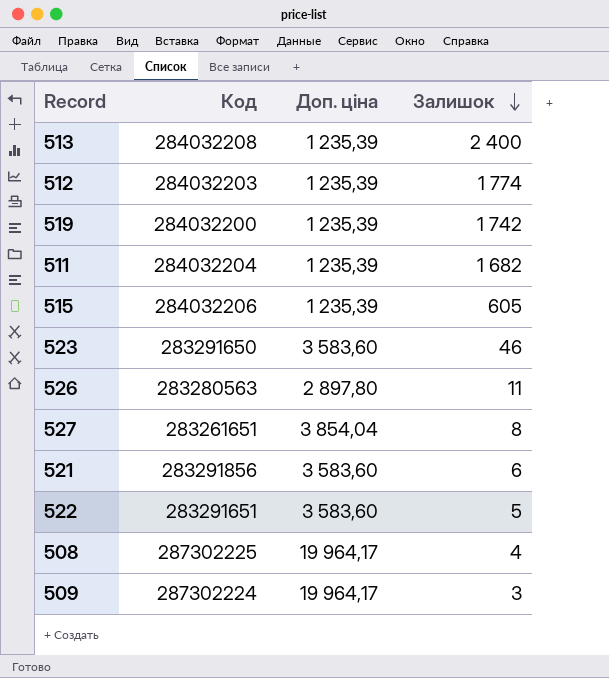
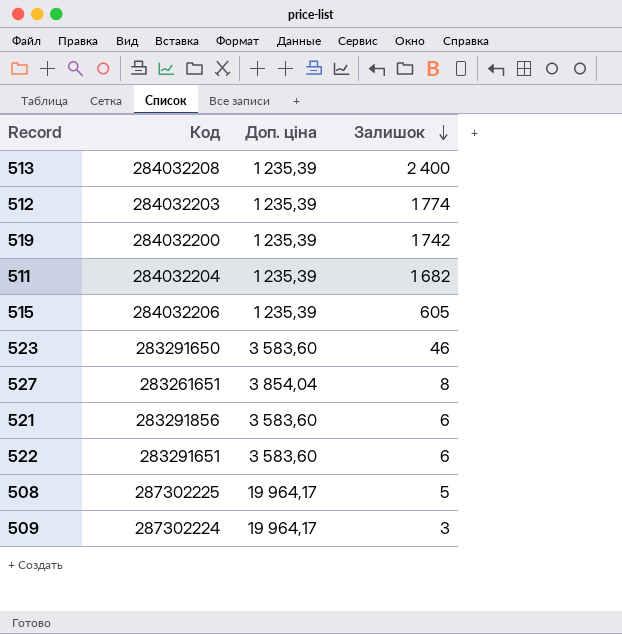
row 526: 283280563 | 2 897,80 | 11 -> none
522 | Залишок: 5 -> 6
508 | Залишок: 4 -> 5

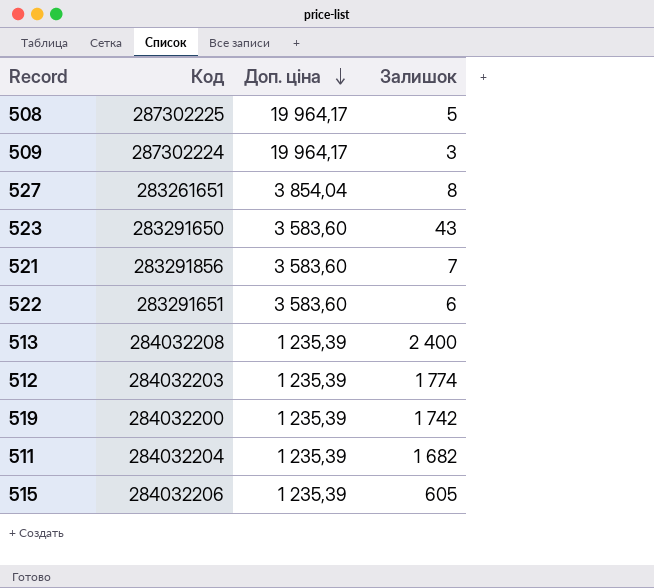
row order: Залишок descending -> Доп. ціна descending
523 | Залишок: 46 -> 43
521 | Залишок: 6 -> 7

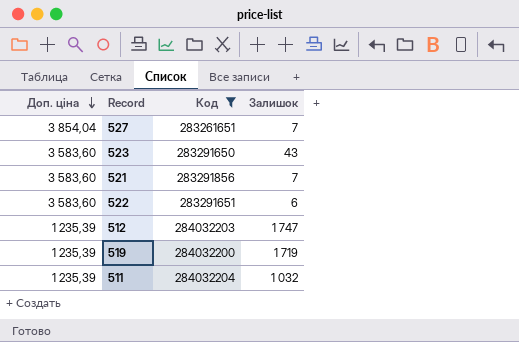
filter: none -> Код <= 284032204
column Доп. ціна | position: 3 -> 1
527 | Залишок: 8 -> 7
512 | Залишок: 1 774 -> 1 747
519 | Залишок: 1 742 -> 1 719
511 | Залишок: 1 682 -> 1 032

